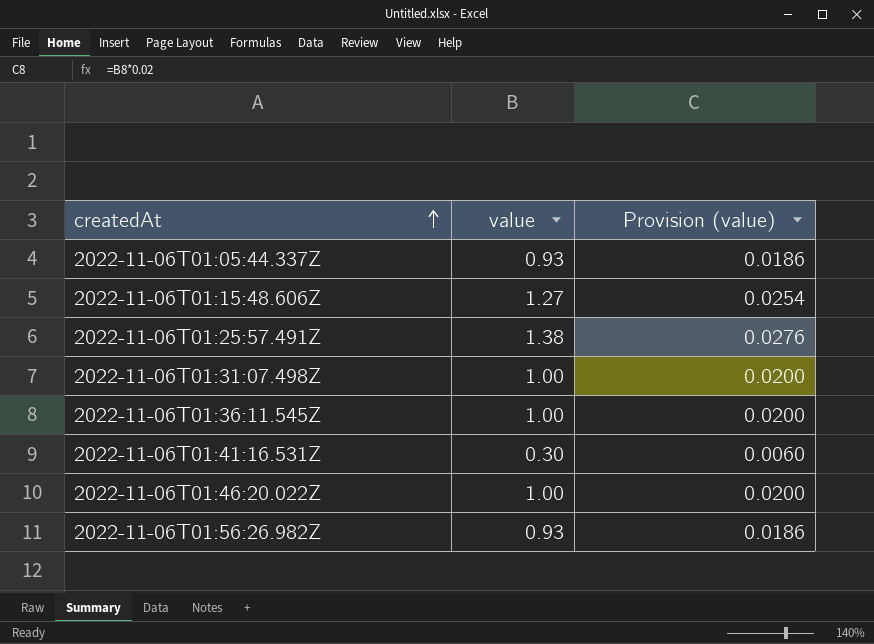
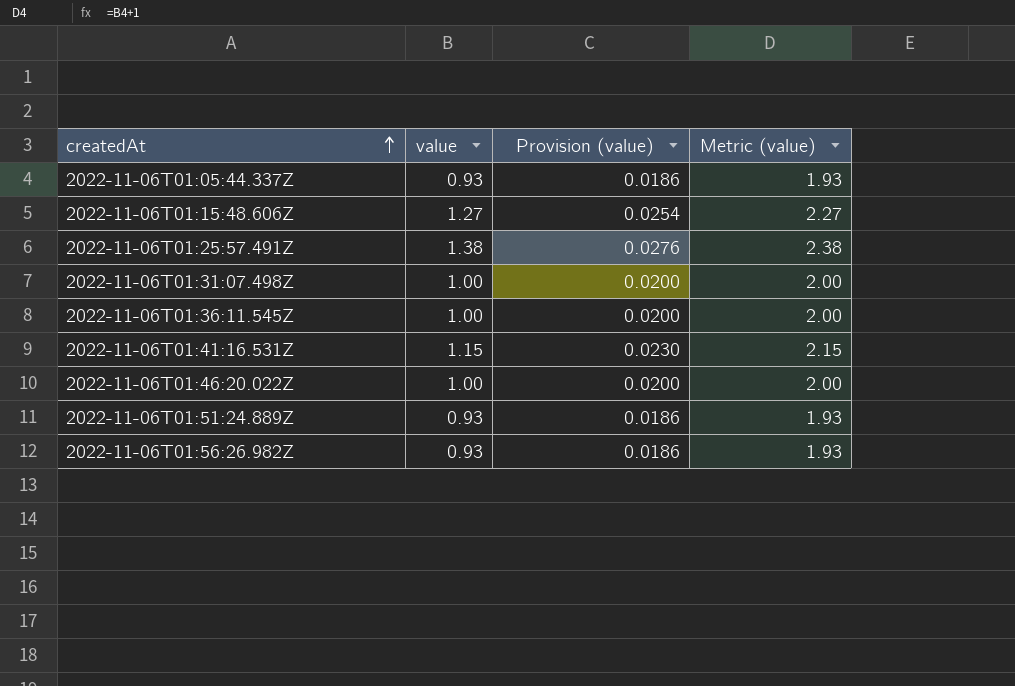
column Metric (value) | formula: none -> [value] + 1
2022-11-06T01:41:16.531Z | value: 0.30 -> 1.15
2022-11-06T01:41:16.531Z | Provision (value): 0.0060 -> 0.0230
row 2022-11-06T01:51:24.889Z: none -> 0.93 | 0.0186 | 1.93

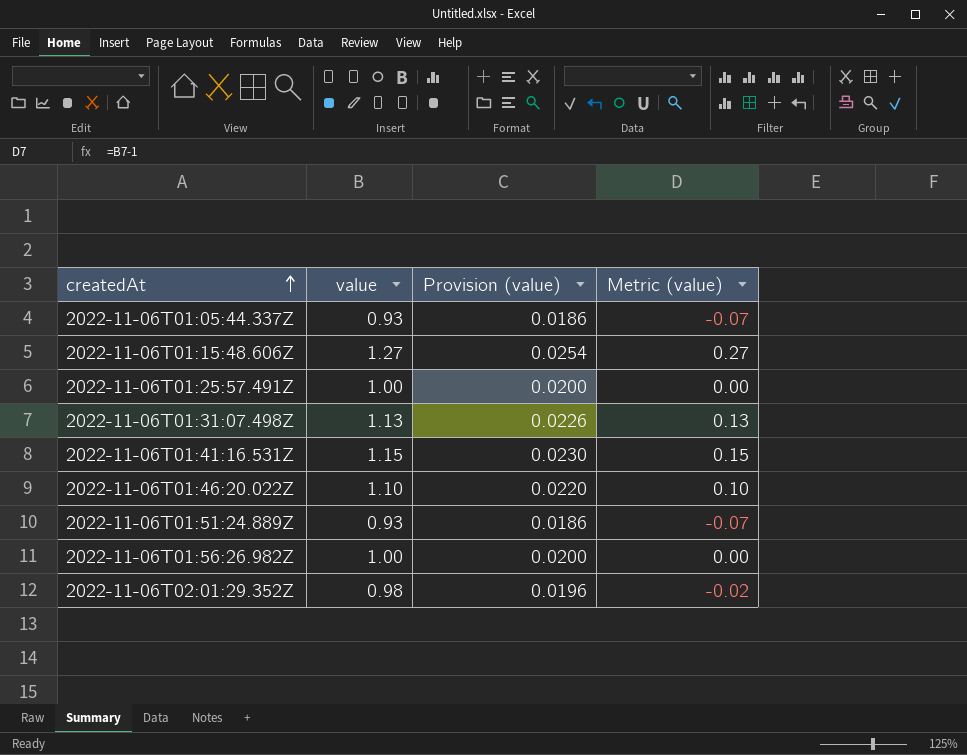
column Metric (value) | formula: [value] + 1 -> [value] - 1
row 2022-11-06T01:36:11.545Z: 1.00 | 0.0200 | 2.00 -> none
2022-11-06T01:25:57.491Z | value: 1.38 -> 1.00
2022-11-06T01:25:57.491Z | Provision (value): 0.0276 -> 0.0200
2022-11-06T01:31:07.498Z | value: 1.00 -> 1.13
2022-11-06T01:31:07.498Z | Provision (value): 0.0200 -> 0.0226
2022-11-06T01:46:20.022Z | value: 1.00 -> 1.10
2022-11-06T01:46:20.022Z | Provision (value): 0.0200 -> 0.0220
2022-11-06T01:56:26.982Z | value: 0.93 -> 1.00
2022-11-06T01:56:26.982Z | Provision (value): 0.0186 -> 0.0200
row 2022-11-06T02:01:29.352Z: none -> 0.98 | 0.0196 | -0.02

